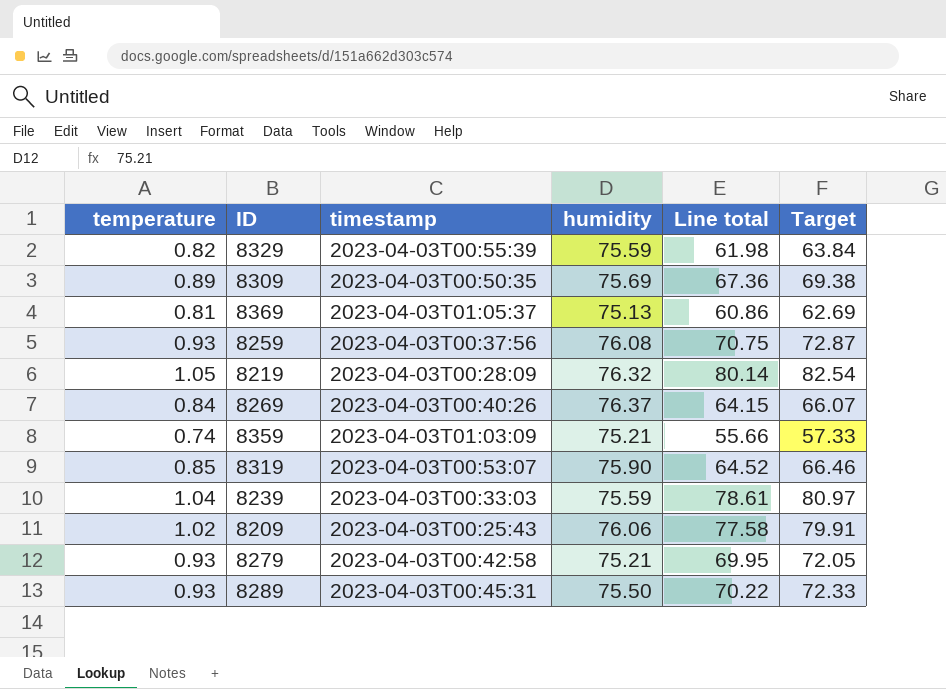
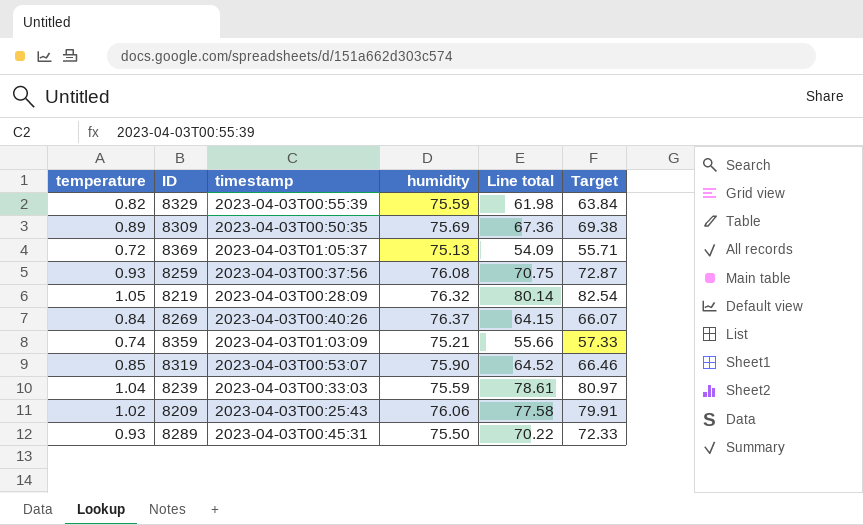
row 8279: 0.93 | 2023-04-03T00:42:58 | 75.21 | 69.95 | 72.05 -> none
8369 | temperature: 0.81 -> 0.72
8369 | Line total: 60.86 -> 54.09
8369 | Target: 62.69 -> 55.71

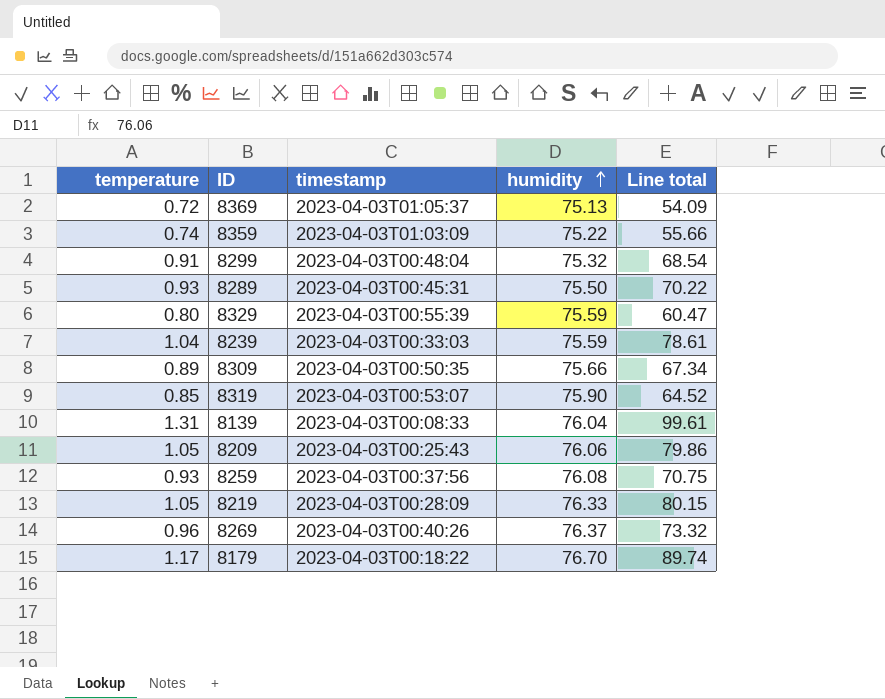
row order: none -> humidity ascending
column Target | formula: [Line total] * 1.03 -> none
8359 | humidity: 75.21 -> 75.22
row 8299: none -> 0.91 | 2023-04-03T00:48:04 | 75.32 | 68.54
8329 | temperature: 0.82 -> 0.80
8329 | Line total: 61.98 -> 60.47
8309 | humidity: 75.69 -> 75.66
8309 | Line total: 67.36 -> 67.34
row 8139: none -> 1.31 | 2023-04-03T00:08:33 | 76.04 | 99.61
8209 | temperature: 1.02 -> 1.05
8209 | Line total: 77.58 -> 79.86
8219 | humidity: 76.32 -> 76.33
8219 | Line total: 80.14 -> 80.15
8269 | temperature: 0.84 -> 0.96
8269 | Line total: 64.15 -> 73.32
row 8179: none -> 1.17 | 2023-04-03T00:18:22 | 76.70 | 89.74

